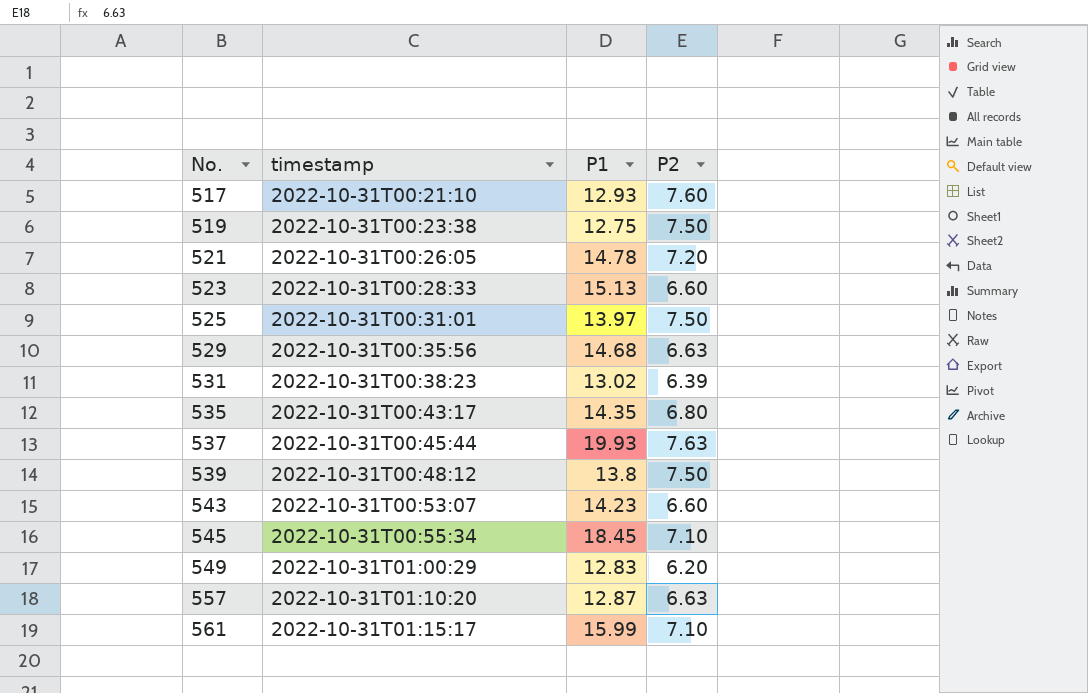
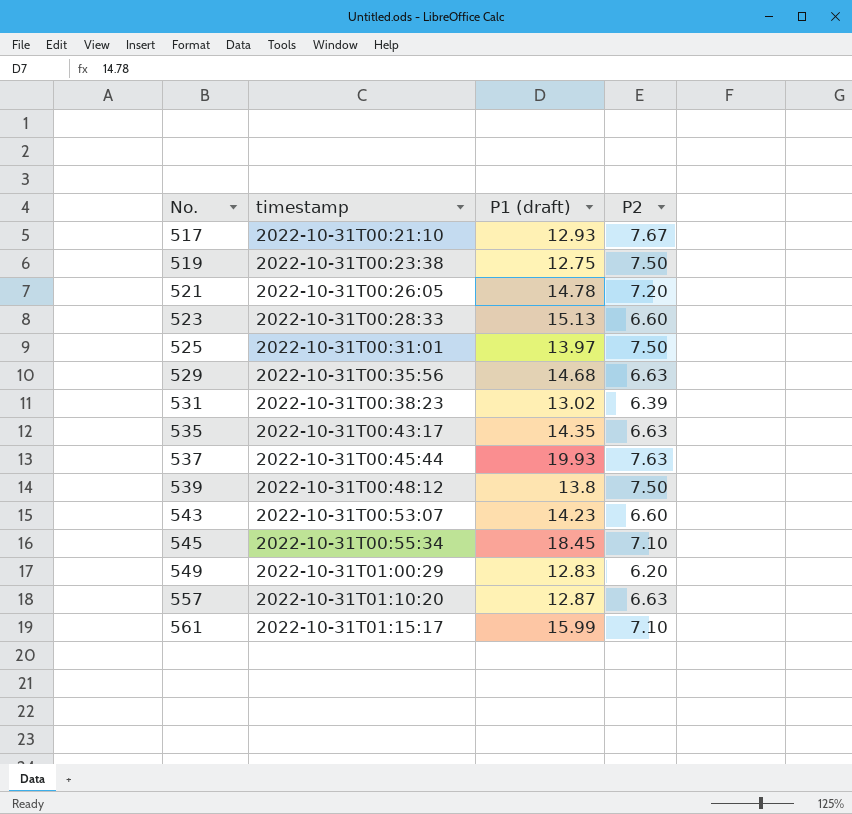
column name: P1 -> P1 (draft)
517 | P2: 7.60 -> 7.67
535 | P2: 6.80 -> 6.63

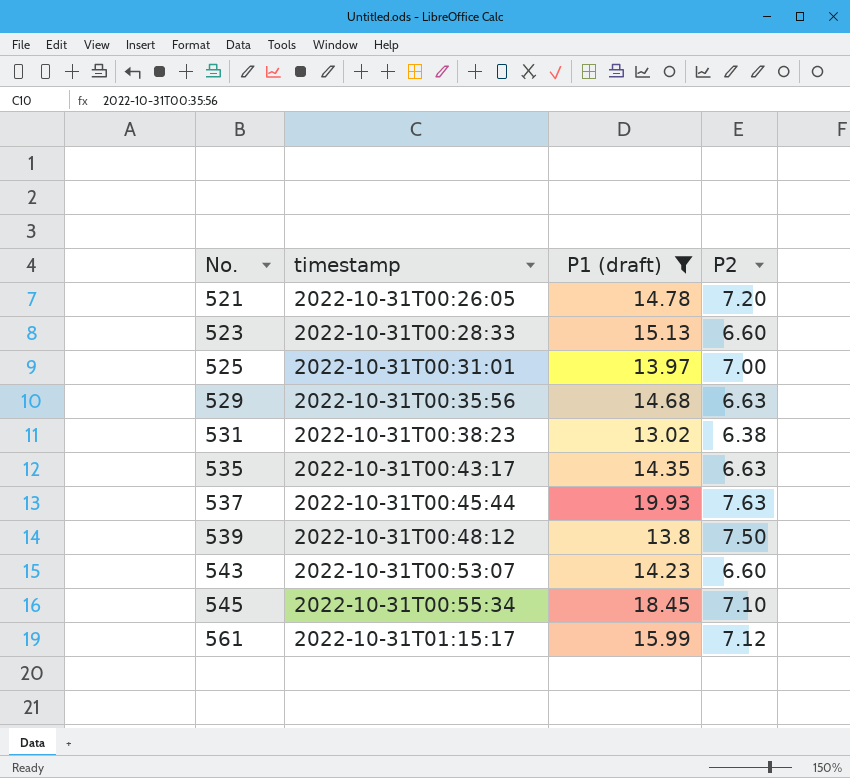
filter: none -> P1 (draft) >= 13.02
525 | P2: 7.50 -> 7.00
531 | P2: 6.39 -> 6.38
561 | P2: 7.10 -> 7.12

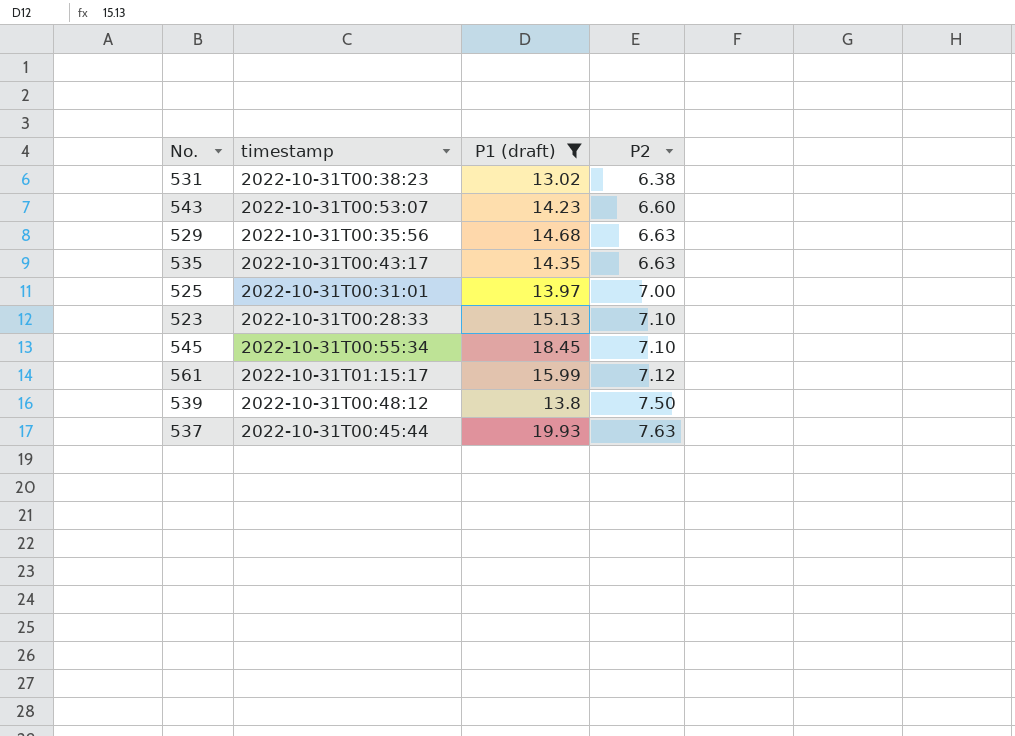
row order: No. ascending -> P2 ascending
row 521: 2022-10-31T00:26:05 | 14.78 | 7.20 -> none
523 | P2: 6.60 -> 7.10

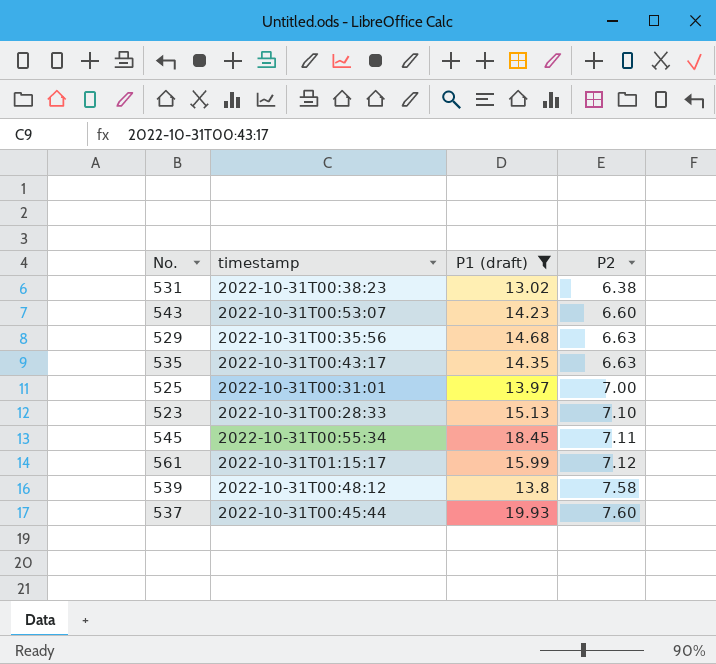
545 | P2: 7.10 -> 7.11
539 | P2: 7.50 -> 7.58
537 | P2: 7.63 -> 7.60

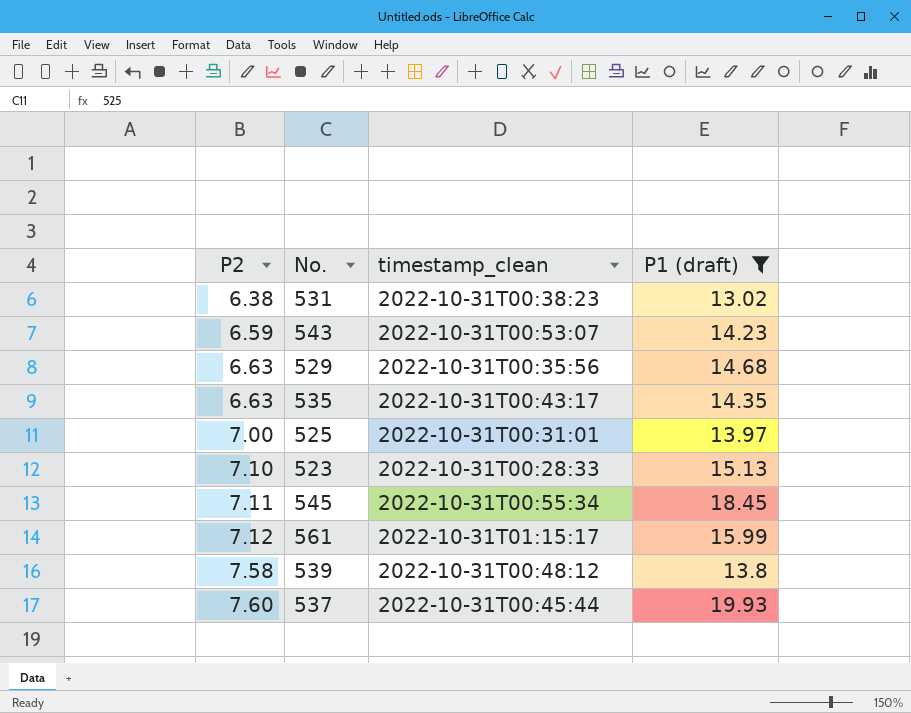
column P2 | position: 4 -> 1
column name: timestamp -> timestamp_clean
543 | P2: 6.60 -> 6.59

